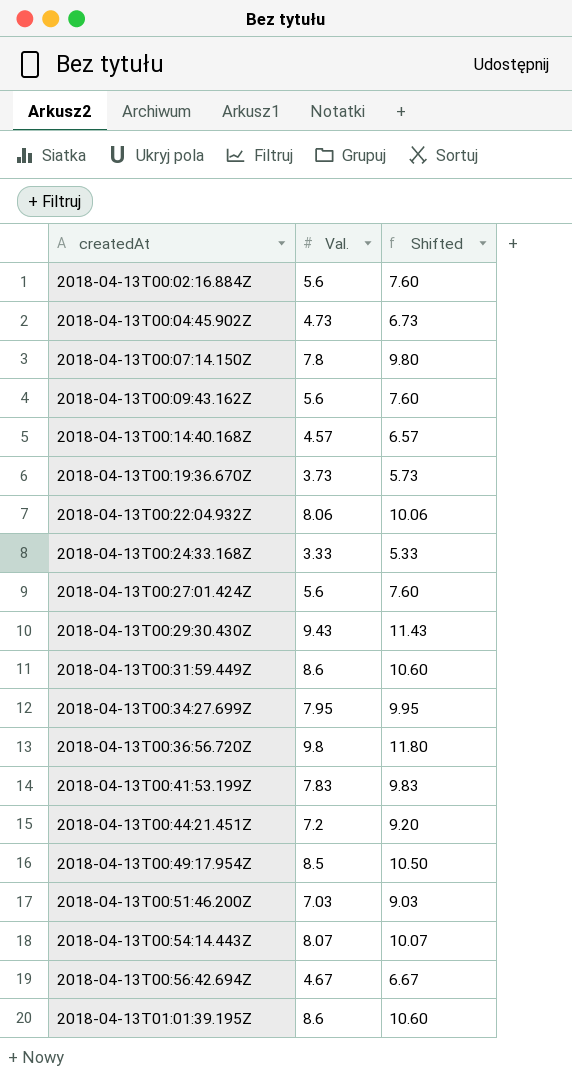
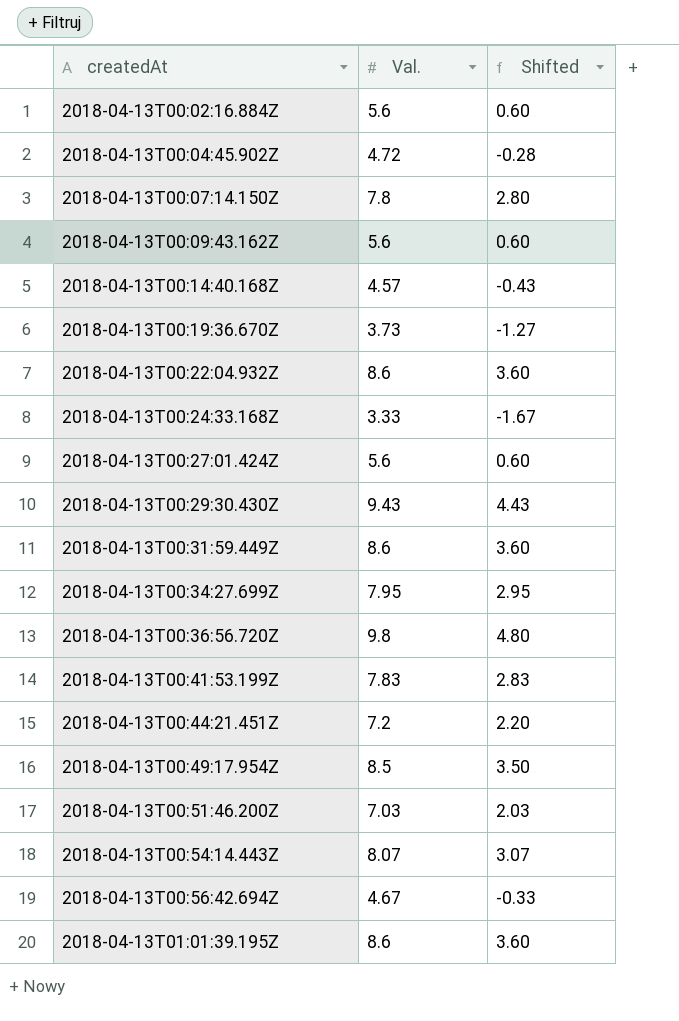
column Shifted | formula: [Val.] + 2 -> [Val.] - 5
2018-04-13T00:04:45.902Z | Val.: 4.73 -> 4.72
2018-04-13T00:22:04.932Z | Val.: 8.06 -> 8.6

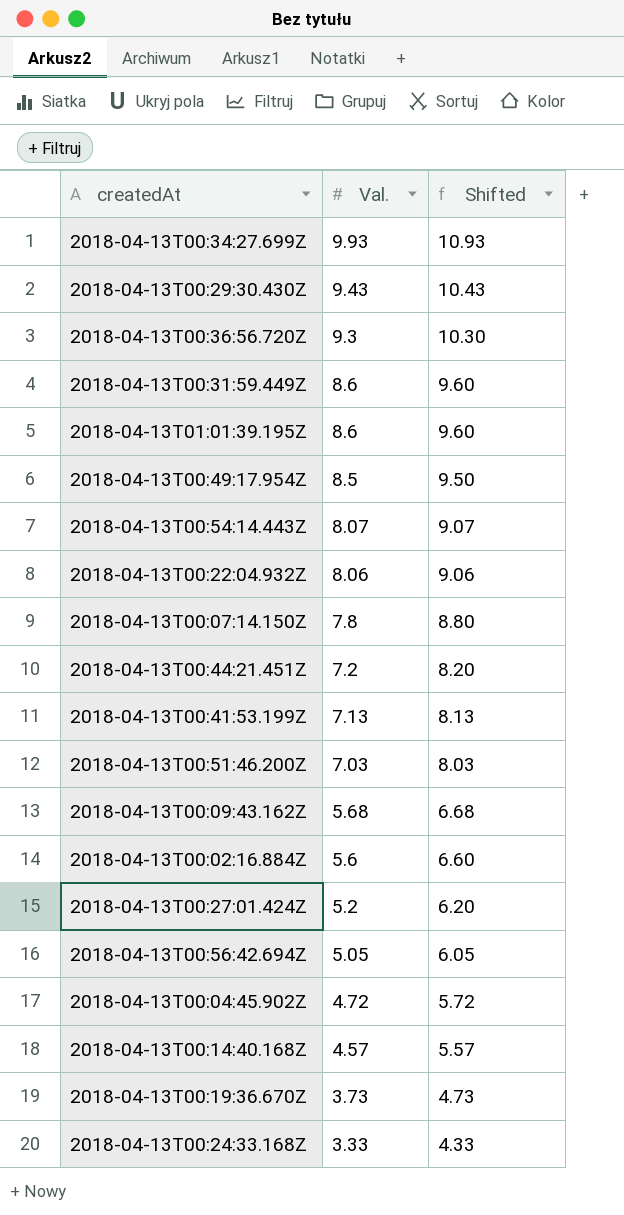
row order: createdAt ascending -> Val. descending
column Shifted | formula: [Val.] - 5 -> [Val.] + 1
2018-04-13T00:34:27.699Z | Val.: 7.95 -> 9.93
2018-04-13T00:36:56.720Z | Val.: 9.8 -> 9.3
2018-04-13T00:22:04.932Z | Val.: 8.6 -> 8.06
2018-04-13T00:41:53.199Z | Val.: 7.83 -> 7.13
2018-04-13T00:09:43.162Z | Val.: 5.6 -> 5.68
2018-04-13T00:27:01.424Z | Val.: 5.6 -> 5.2
2018-04-13T00:56:42.694Z | Val.: 4.67 -> 5.05

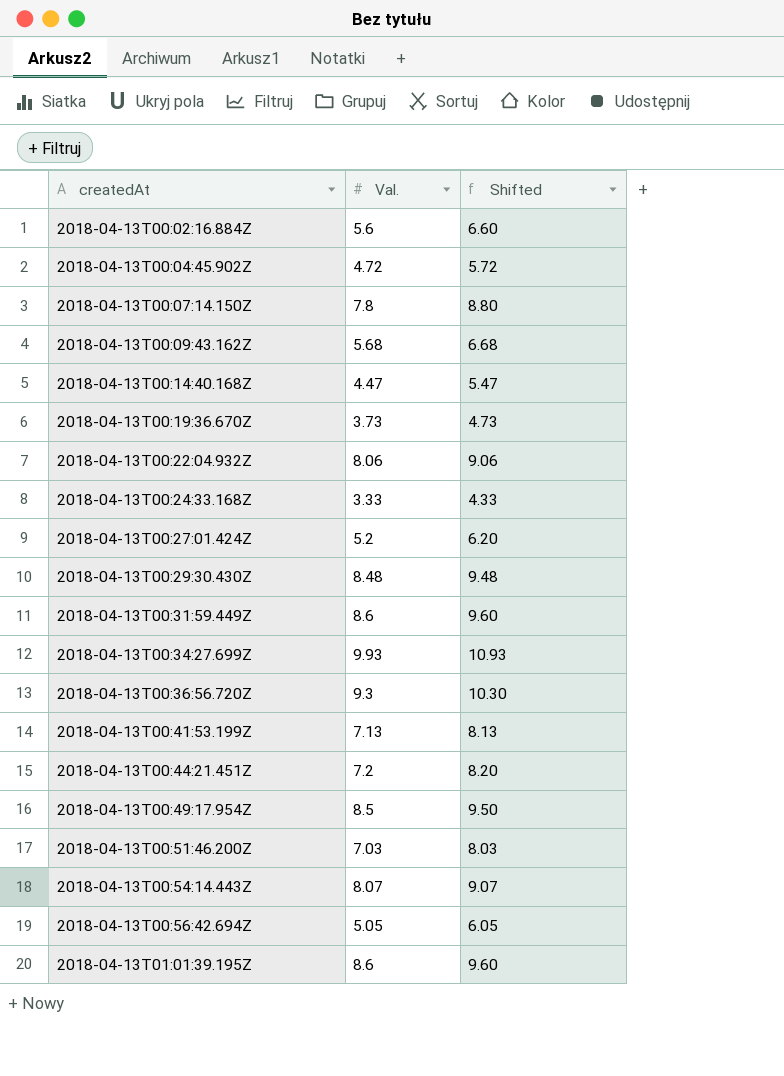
row order: Val. descending -> createdAt ascending
2018-04-13T00:14:40.168Z | Val.: 4.57 -> 4.47
2018-04-13T00:14:40.168Z | Shifted: 5.57 -> 5.47
2018-04-13T00:29:30.430Z | Val.: 9.43 -> 8.48
2018-04-13T00:29:30.430Z | Shifted: 10.43 -> 9.48

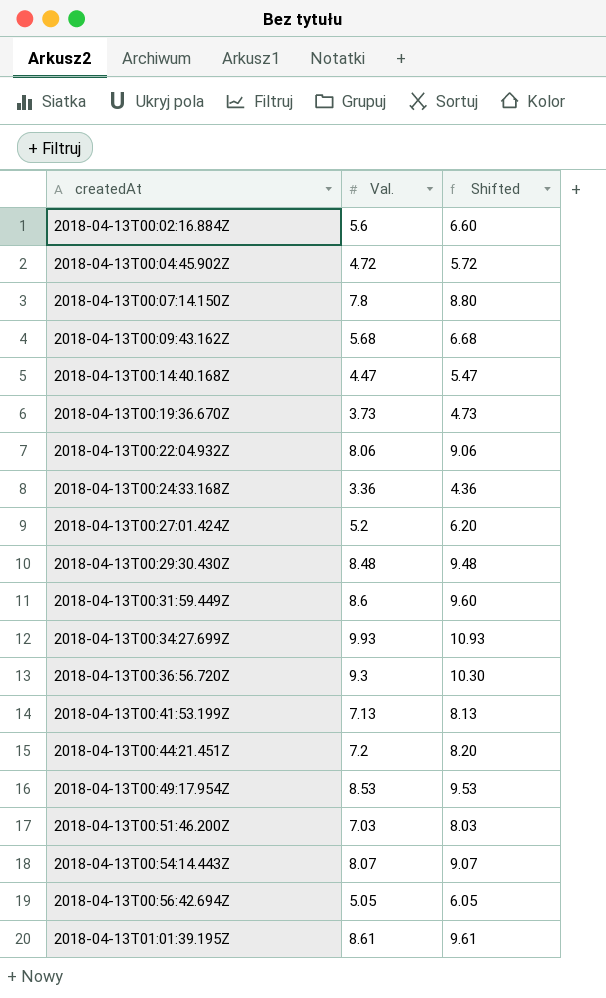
2018-04-13T00:24:33.168Z | Val.: 3.33 -> 3.36
2018-04-13T00:24:33.168Z | Shifted: 4.33 -> 4.36
2018-04-13T00:49:17.954Z | Val.: 8.5 -> 8.53
2018-04-13T00:49:17.954Z | Shifted: 9.50 -> 9.53
2018-04-13T01:01:39.195Z | Val.: 8.6 -> 8.61
2018-04-13T01:01:39.195Z | Shifted: 9.60 -> 9.61

